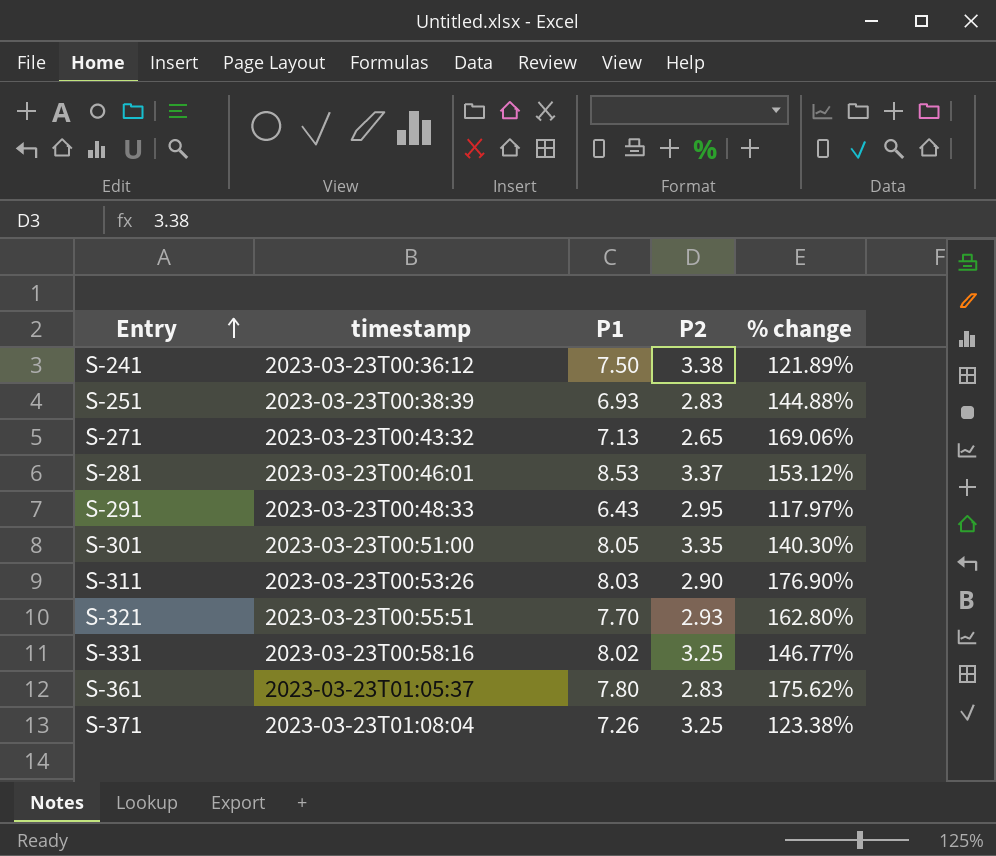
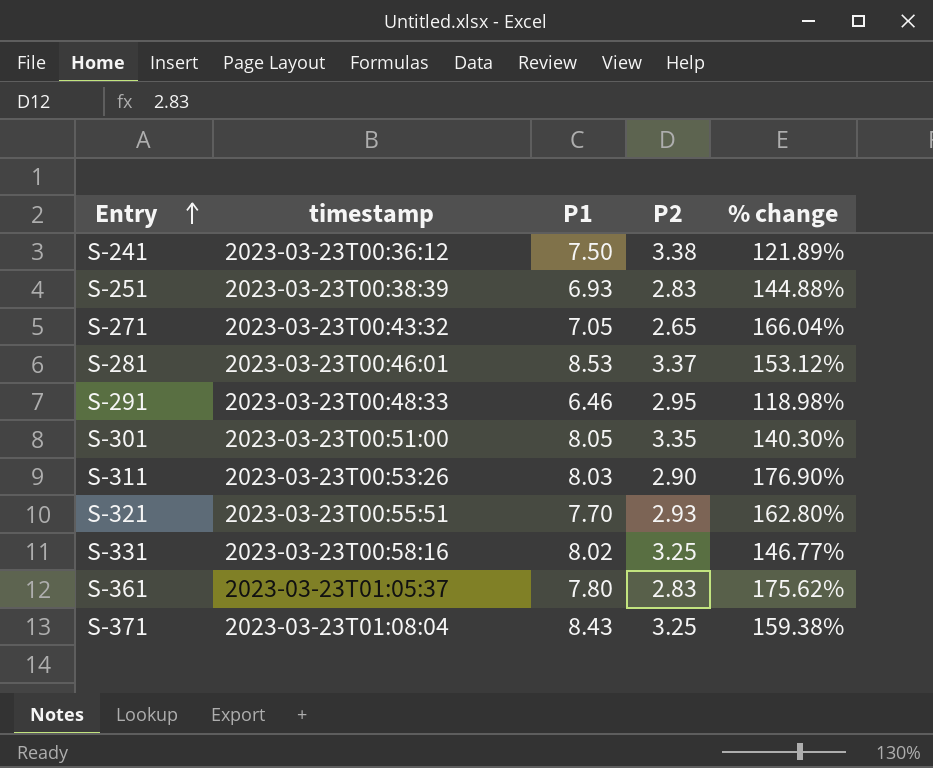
S-271 | P1: 7.13 -> 7.05
S-271 | % change: 169.06% -> 166.04%
S-291 | P1: 6.43 -> 6.46
S-291 | % change: 117.97% -> 118.98%
S-371 | P1: 7.26 -> 8.43
S-371 | % change: 123.38% -> 159.38%

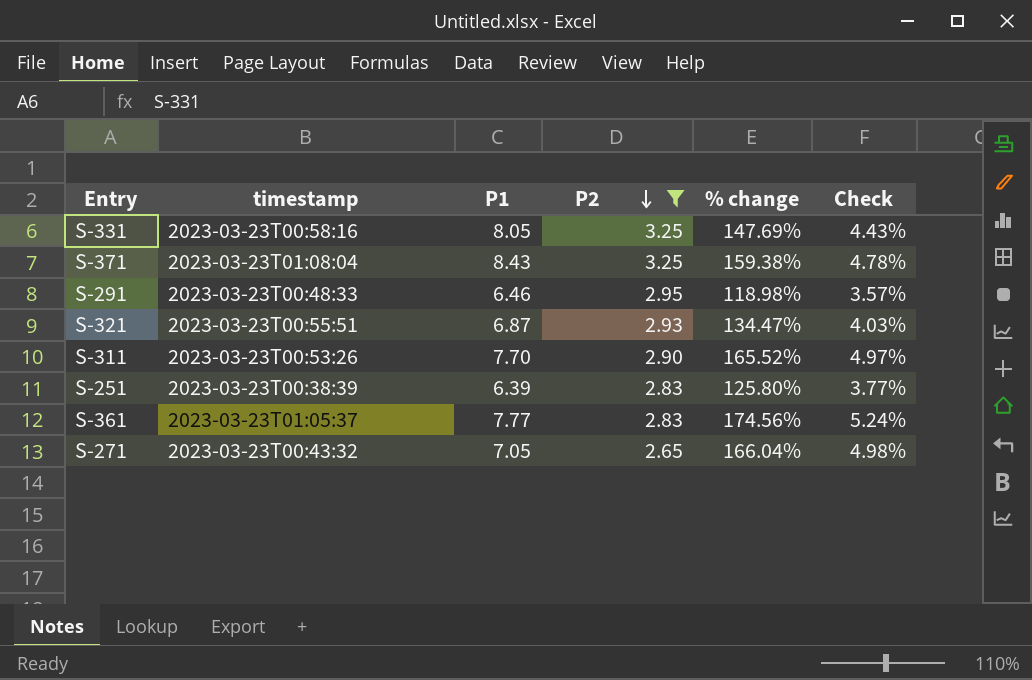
filter: none -> P2 <= 3.25
row order: Entry ascending -> P2 descending
column Check | formula: none -> [% change] * 0.03
S-331 | P1: 8.02 -> 8.05
S-331 | % change: 146.77% -> 147.69%
S-321 | P1: 7.70 -> 6.87
S-321 | % change: 162.80% -> 134.47%
S-311 | P1: 8.03 -> 7.70
S-311 | % change: 176.90% -> 165.52%
S-251 | P1: 6.93 -> 6.39
S-251 | % change: 144.88% -> 125.80%
S-361 | P1: 7.80 -> 7.77
S-361 | % change: 175.62% -> 174.56%

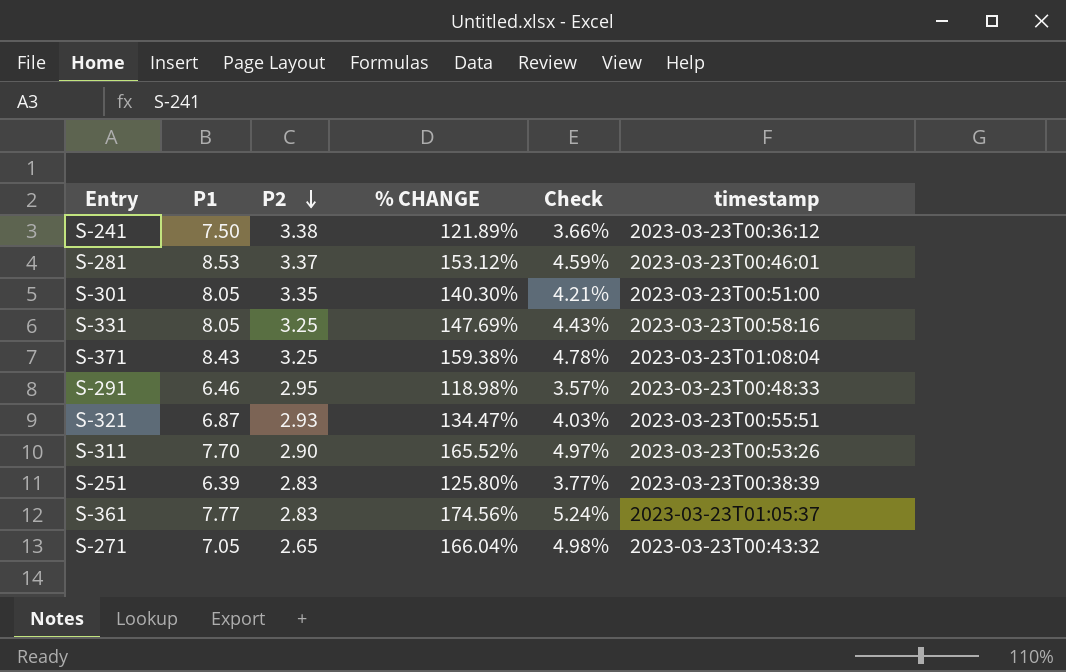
filter: P2 <= 3.25 -> none
column name: % change -> % CHANGE
column timestamp | position: 2 -> 6

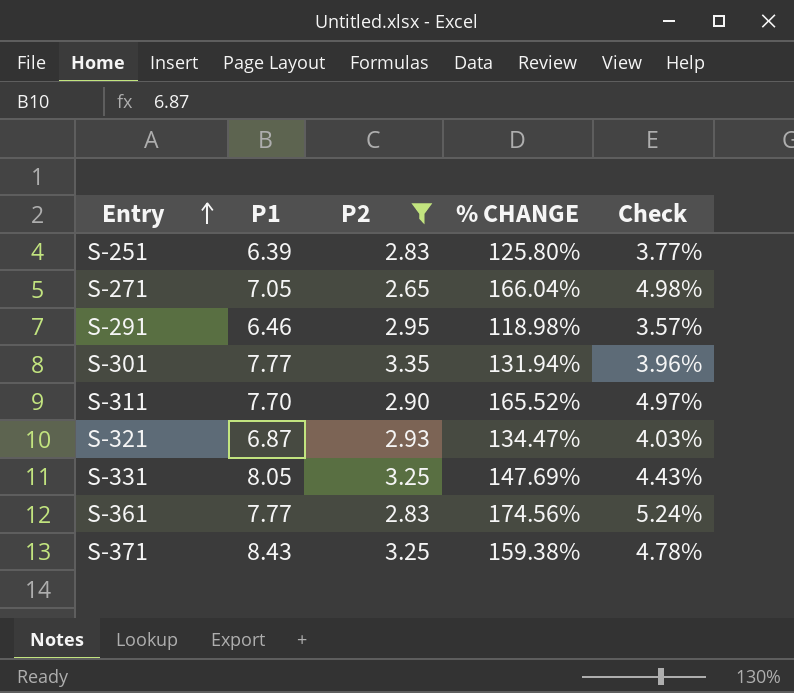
filter: none -> P2 <= 3.35
row order: P2 descending -> Entry ascending
column timestamp | position: 6 -> none
S-301 | P1: 8.05 -> 7.77
S-301 | % CHANGE: 140.30% -> 131.94%
S-301 | Check: 4.21% -> 3.96%

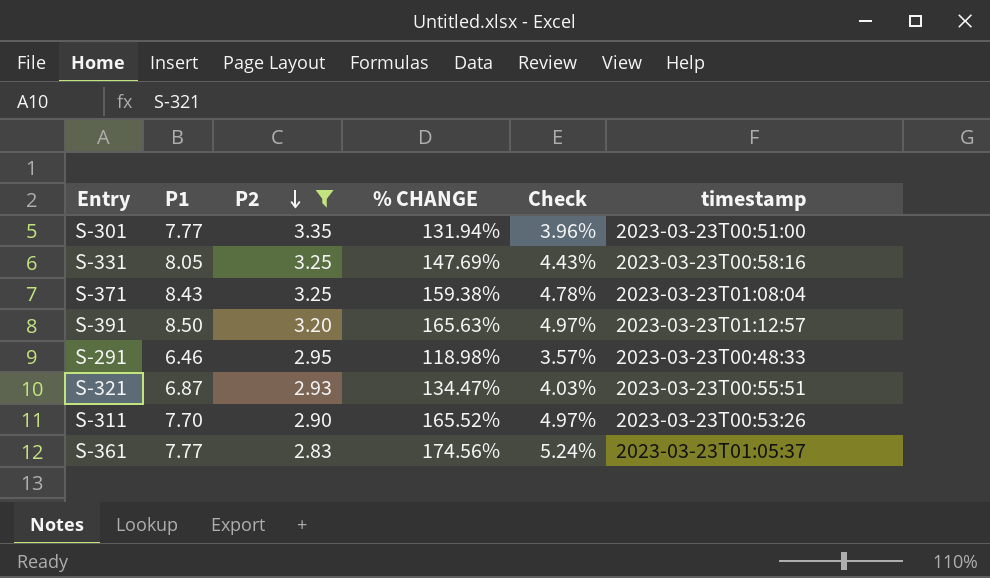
row order: Entry ascending -> P2 descending
column timestamp | position: none -> 6
row S-251: 6.39 | 2.83 | 125.80% | 3.77% -> none
row S-271: 7.05 | 2.65 | 166.04% | 4.98% -> none
row S-391: none -> 8.50 | 3.20 | 165.63% | 4.97% | 2023-03-23T01:12:57

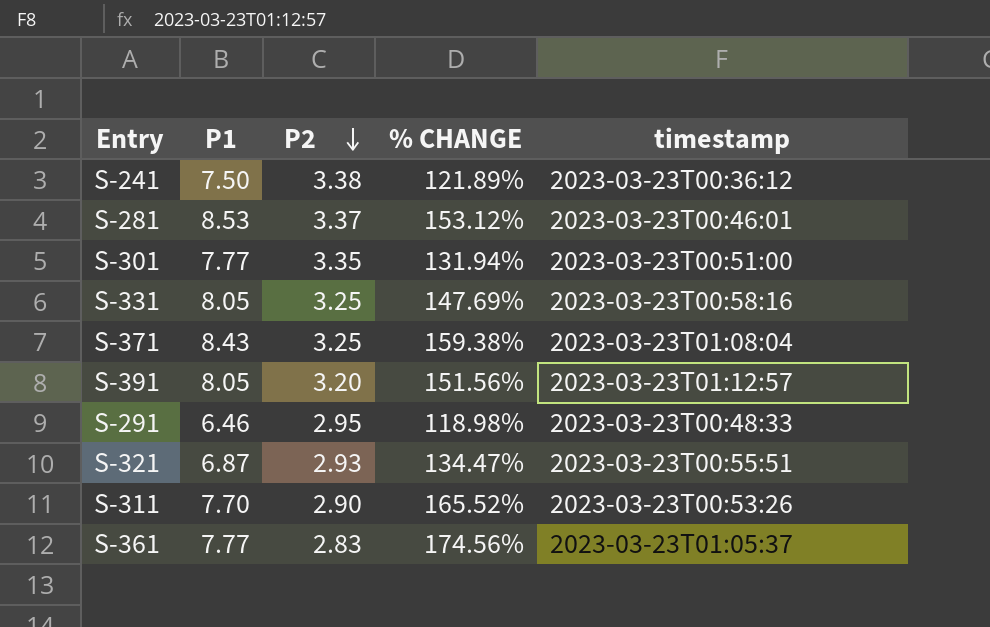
filter: P2 <= 3.35 -> none
column Check | formula: [% CHANGE] * 0.03 -> none
S-391 | P1: 8.50 -> 8.05
S-391 | % CHANGE: 165.63% -> 151.56%

